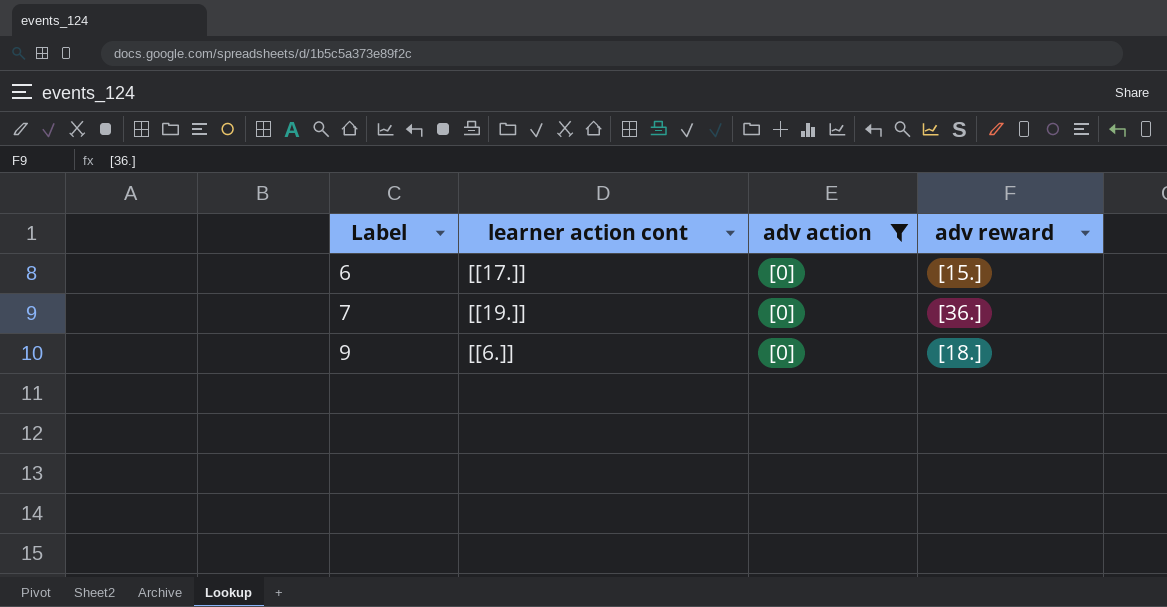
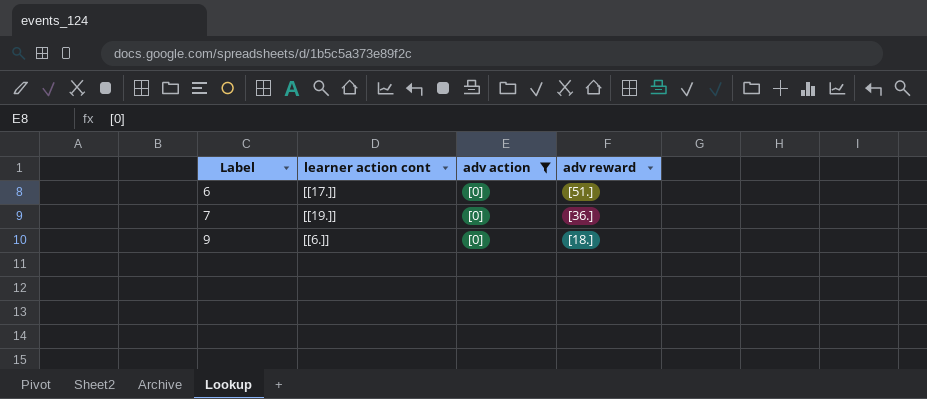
6 | adv reward: [15.] -> [51.]

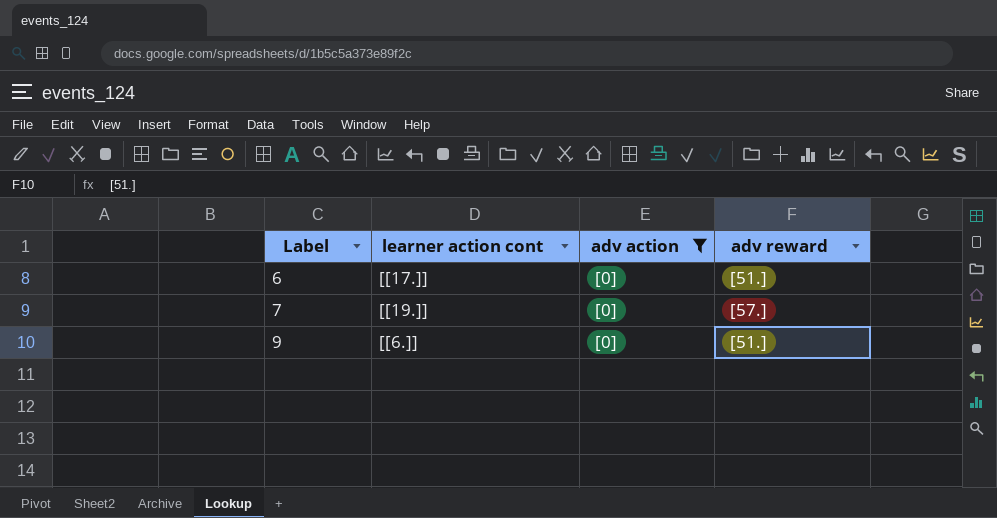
7 | adv reward: [36.] -> [57.]
9 | adv reward: [18.] -> [51.]

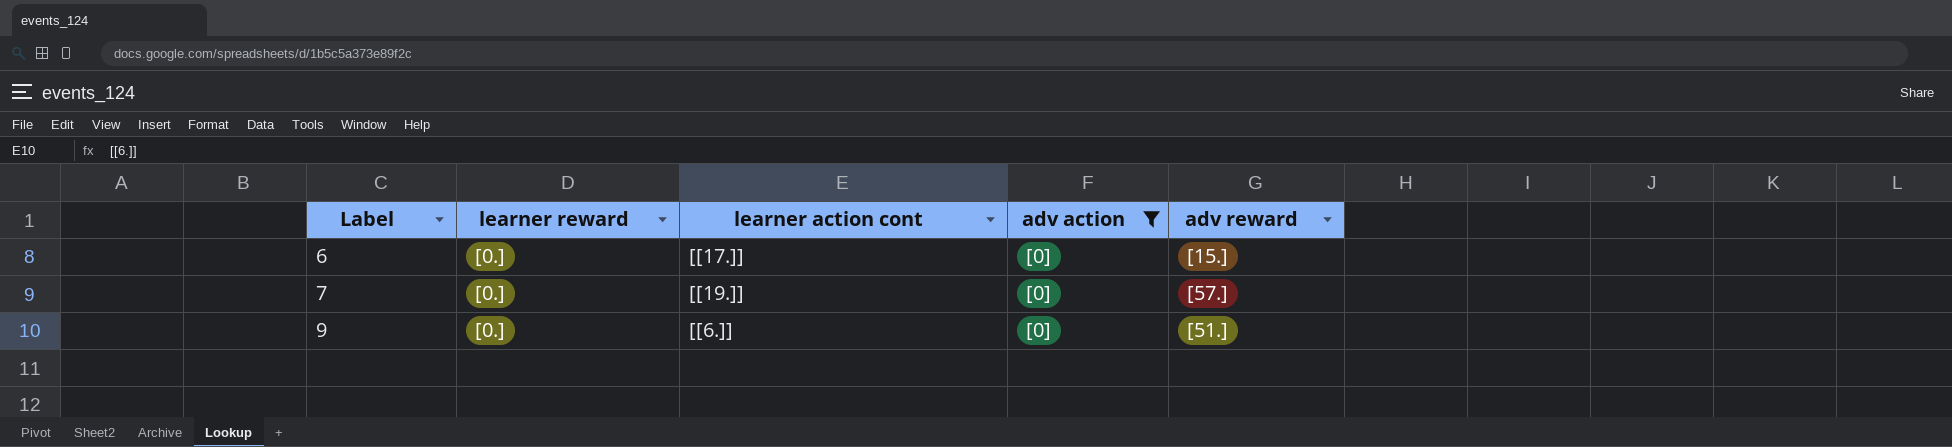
column learner reward | position: none -> 2
6 | adv reward: [51.] -> [15.]

